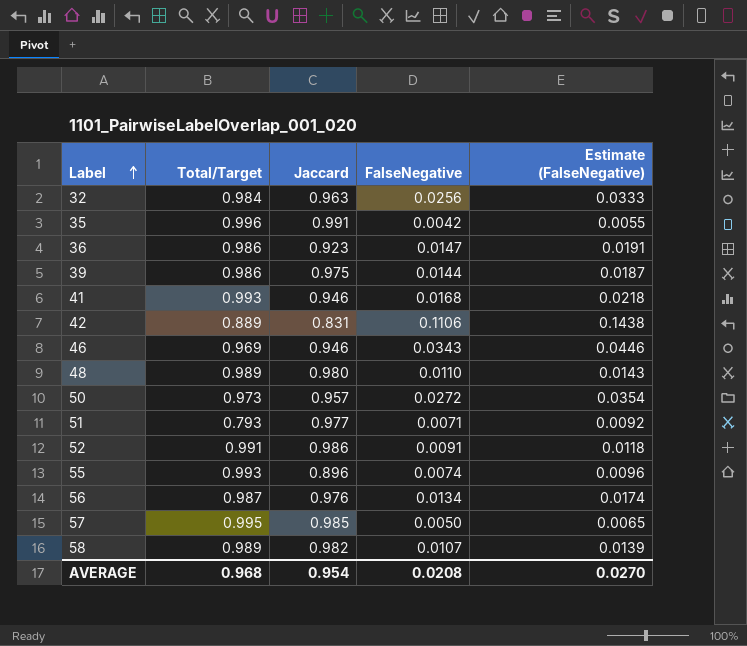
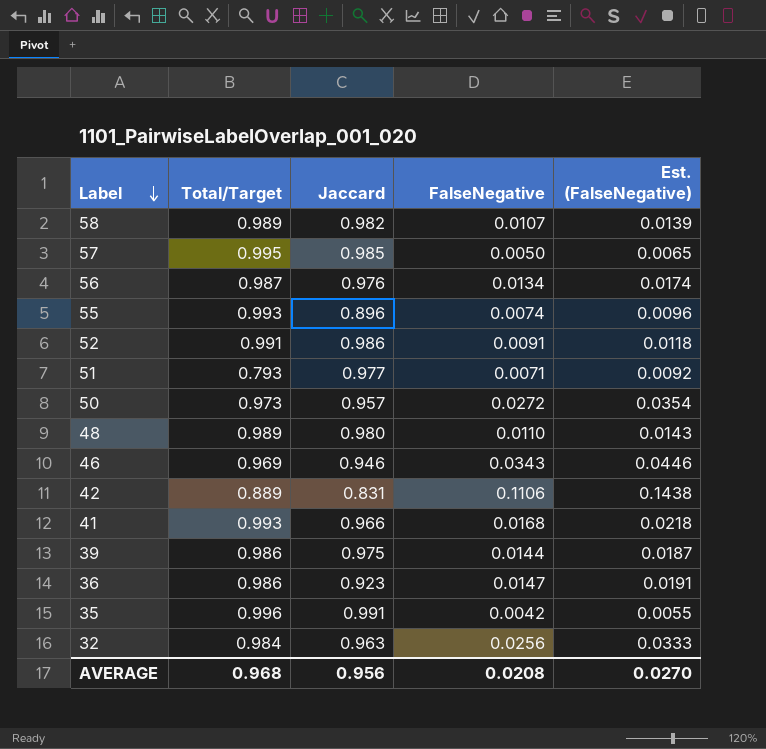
row order: Label ascending -> Label descending
column name: Estimate (FalseNegative) -> Est. (FalseNegative)
41 | Jaccard: 0.946 -> 0.966
AVERAGE | Jaccard: 0.954 -> 0.956

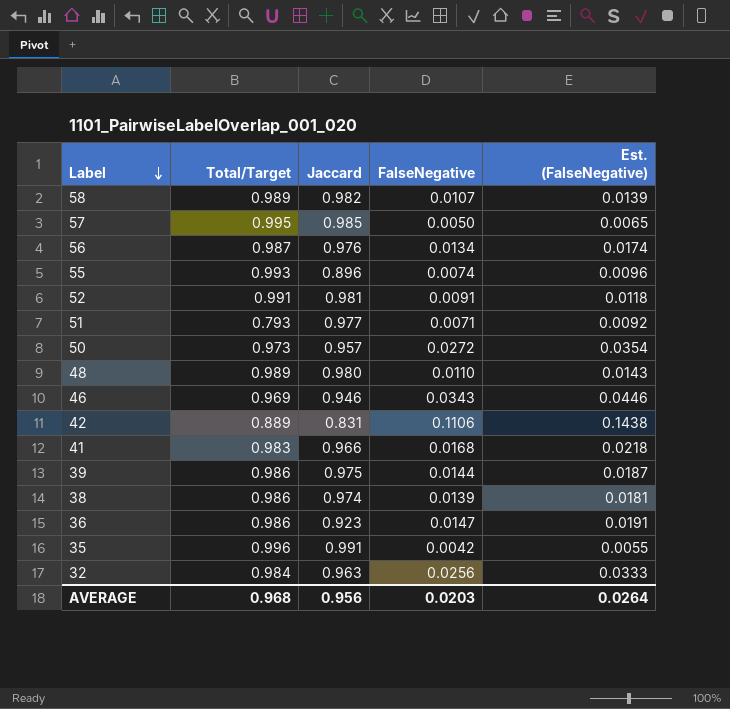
52 | Jaccard: 0.986 -> 0.981
41 | Total/Target: 0.993 -> 0.983
row 38: none -> 0.986 | 0.974 | 0.0139 | 0.0181
AVERAGE | FalseNegative: 0.0208 -> 0.0203
AVERAGE | Est. (FalseNegative): 0.0270 -> 0.0264

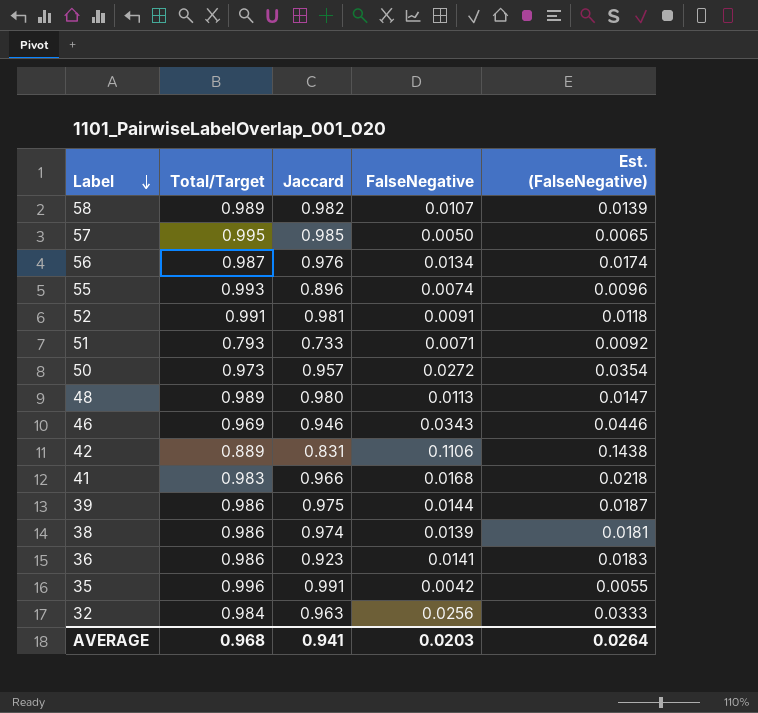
51 | Jaccard: 0.977 -> 0.733
48 | FalseNegative: 0.0110 -> 0.0113
48 | Est. (FalseNegative): 0.0143 -> 0.0147
36 | FalseNegative: 0.0147 -> 0.0141
36 | Est. (FalseNegative): 0.0191 -> 0.0183
AVERAGE | Jaccard: 0.956 -> 0.941

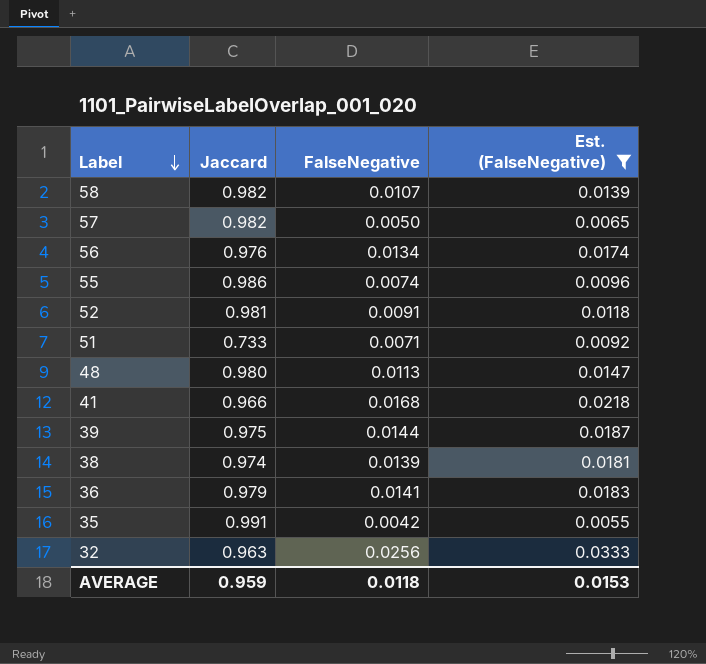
filter: none -> Est. (FalseNegative) <= 0.0333
column Total/Target | position: 2 -> none
57 | Jaccard: 0.985 -> 0.982
55 | Jaccard: 0.896 -> 0.986
36 | Jaccard: 0.923 -> 0.979
AVERAGE | Jaccard: 0.941 -> 0.959
AVERAGE | FalseNegative: 0.0203 -> 0.0118
AVERAGE | Est. (FalseNegative): 0.0264 -> 0.0153

